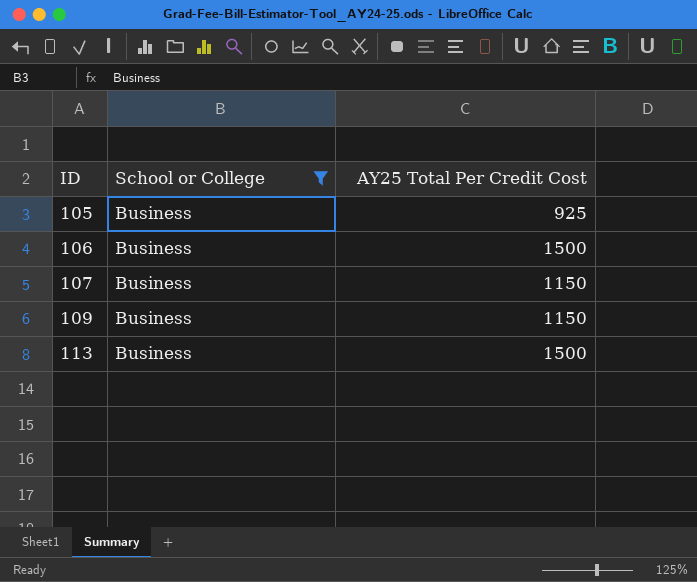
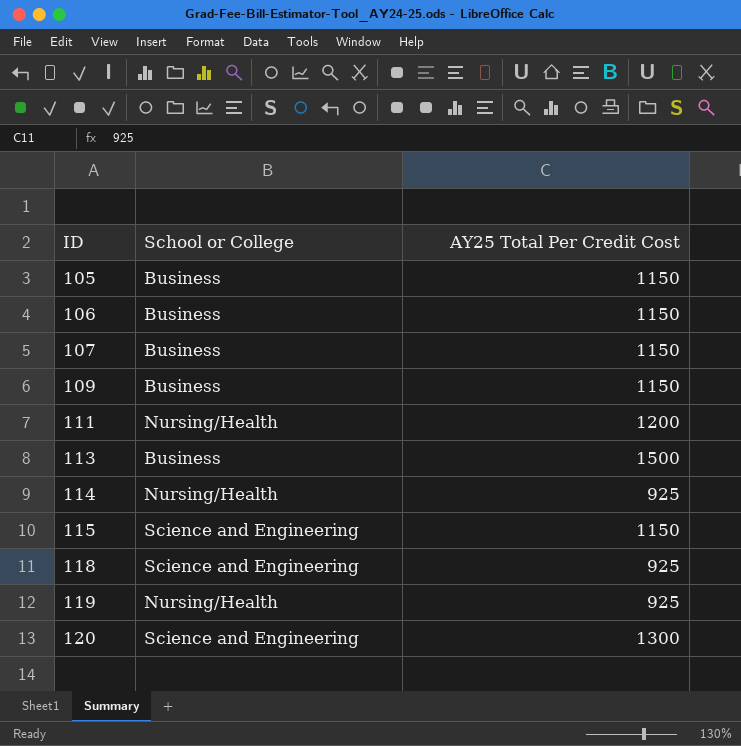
filter: School or College = Business -> none
105 | AY25 Total Per Credit Cost: 925 -> 1150
106 | AY25 Total Per Credit Cost: 1500 -> 1150

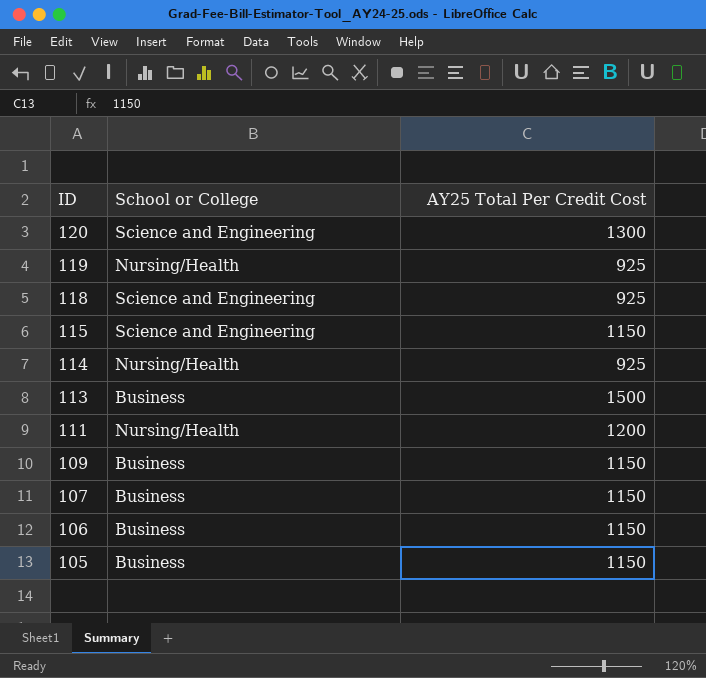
row order: ID ascending -> ID descending

